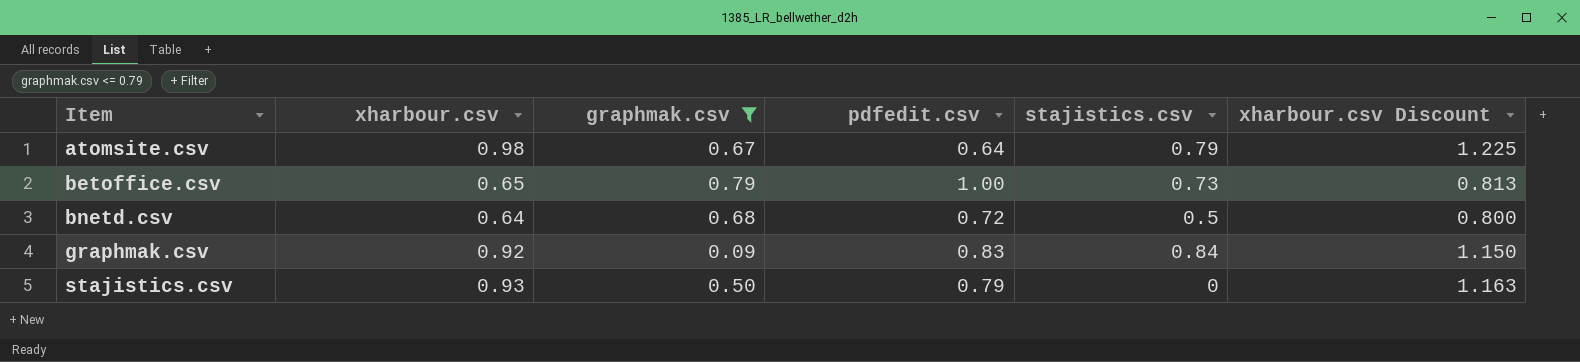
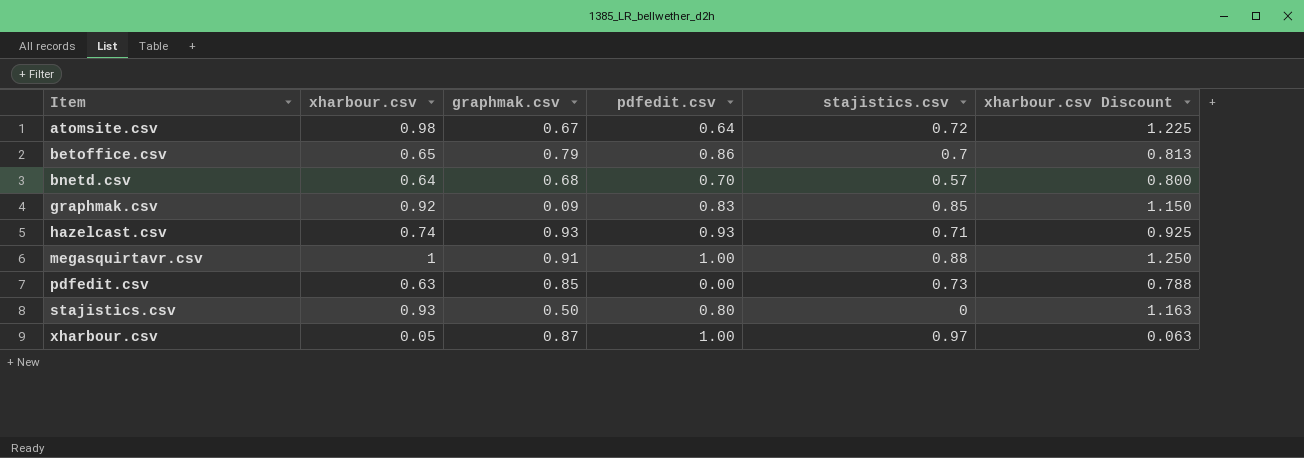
filter: graphmak.csv <= 0.79 -> none
atomsite.csv | stajistics.csv: 0.79 -> 0.72
betoffice.csv | pdfedit.csv: 1.00 -> 0.86
betoffice.csv | stajistics.csv: 0.73 -> 0.7
bnetd.csv | pdfedit.csv: 0.72 -> 0.70
bnetd.csv | stajistics.csv: 0.5 -> 0.57
graphmak.csv | stajistics.csv: 0.84 -> 0.85
stajistics.csv | pdfedit.csv: 0.79 -> 0.80

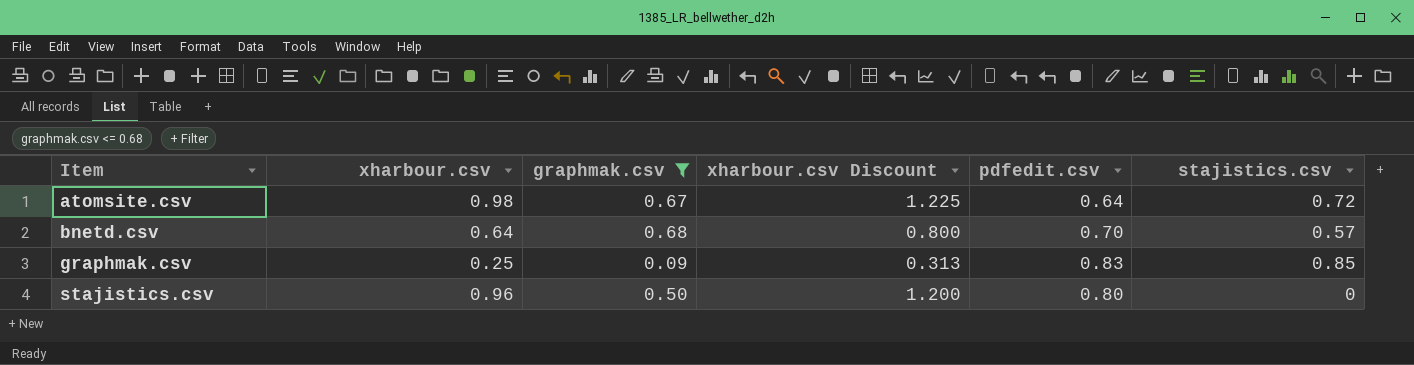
filter: none -> graphmak.csv <= 0.68
column xharbour.csv Discount | position: 6 -> 4
graphmak.csv | xharbour.csv: 0.92 -> 0.25
graphmak.csv | xharbour.csv Discount: 1.150 -> 0.313
stajistics.csv | xharbour.csv: 0.93 -> 0.96
stajistics.csv | xharbour.csv Discount: 1.163 -> 1.200

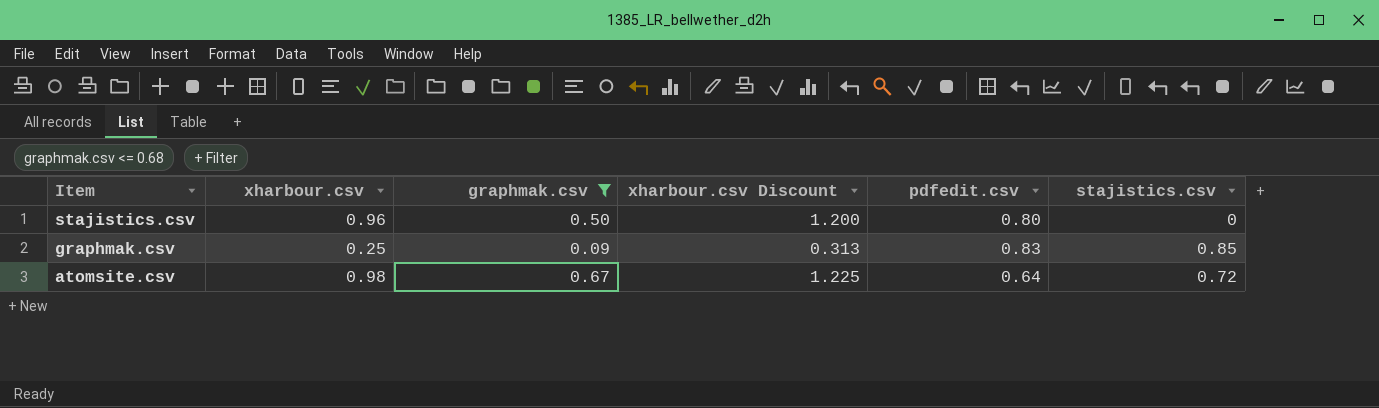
row order: Item ascending -> Item descending
row bnetd.csv: 0.64 | 0.68 | 0.800 | 0.70 | 0.57 -> none

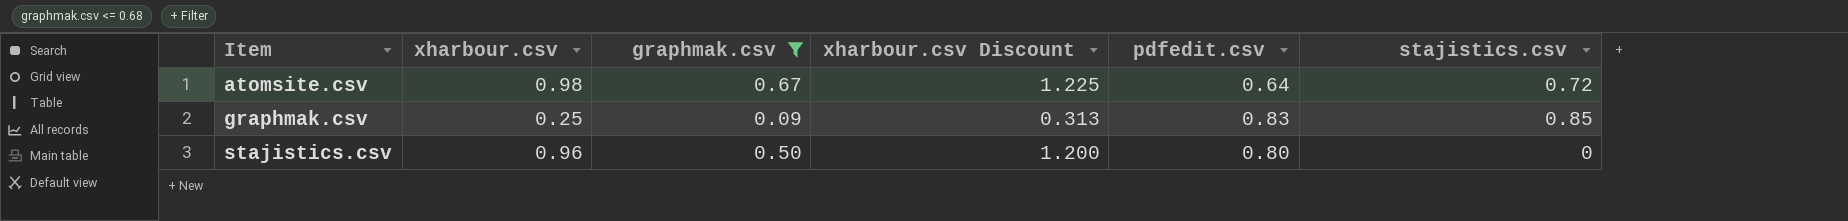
row order: Item descending -> Item ascending

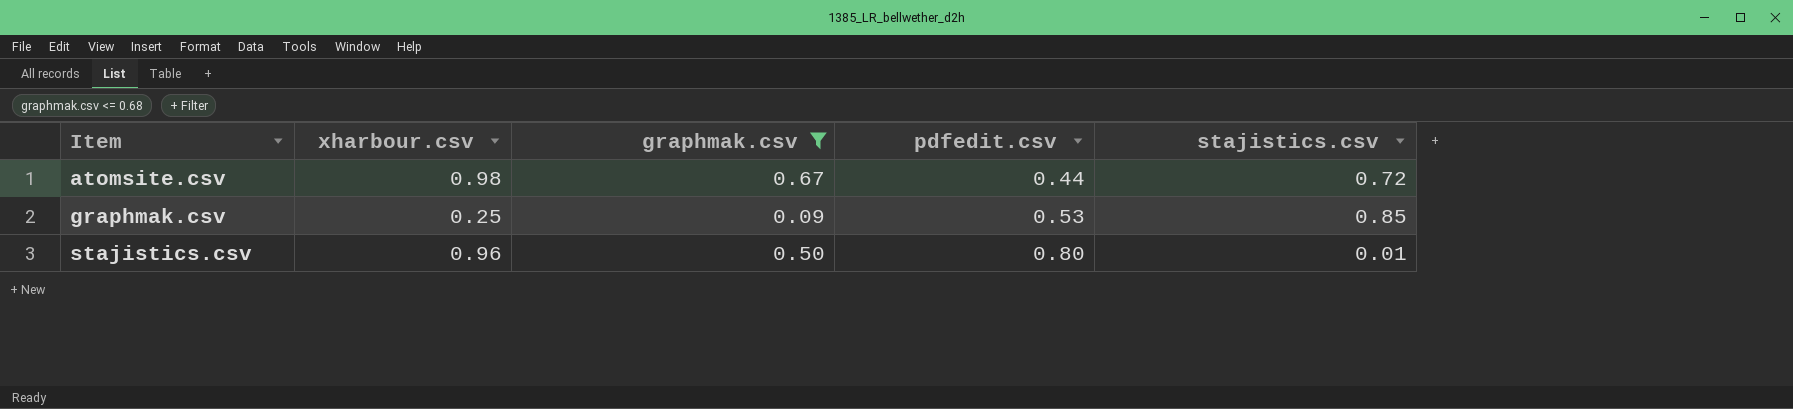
column xharbour.csv Discount | formula: [xharbour.csv] * 1.25 -> none
atomsite.csv | pdfedit.csv: 0.64 -> 0.44
graphmak.csv | pdfedit.csv: 0.83 -> 0.53
stajistics.csv | stajistics.csv: 0 -> 0.01

